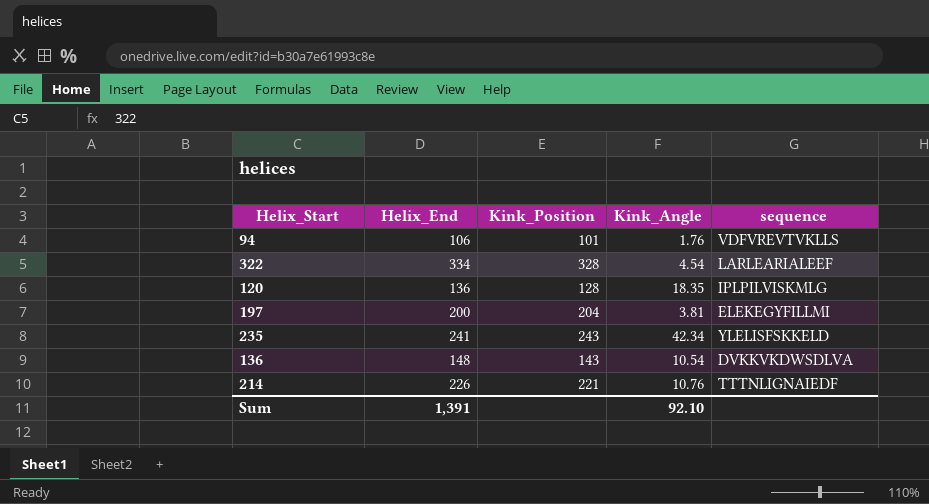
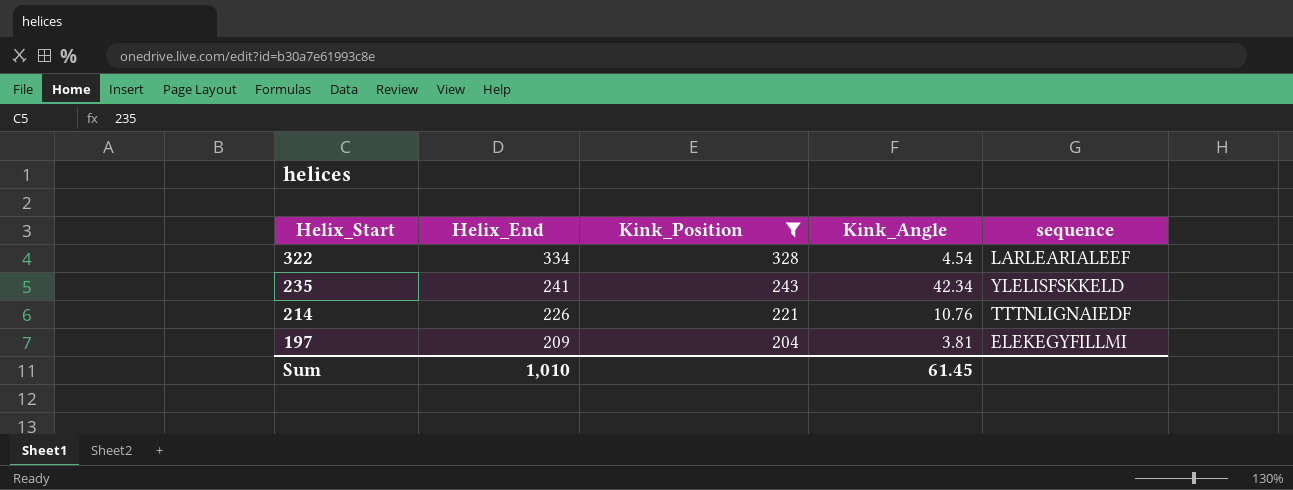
filter: none -> Kink_Position >= 204
row order: none -> Helix_Start descending
197 | Helix_End: 200 -> 209
Sum | Helix_End: 1,391 -> 1,010
Sum | Kink_Angle: 92.10 -> 61.45

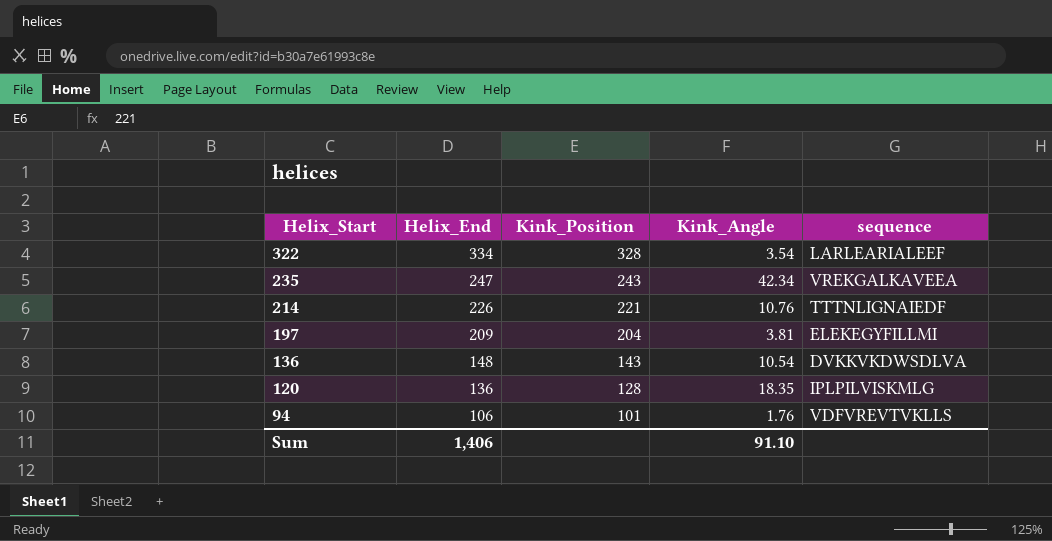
filter: Kink_Position >= 204 -> none
322 | Kink_Angle: 4.54 -> 3.54
235 | Helix_End: 241 -> 247
235 | sequence: YLELISFSKKELD -> VREKGALKAVEEA
Sum | Helix_End: 1,010 -> 1,406
Sum | Kink_Angle: 61.45 -> 91.10

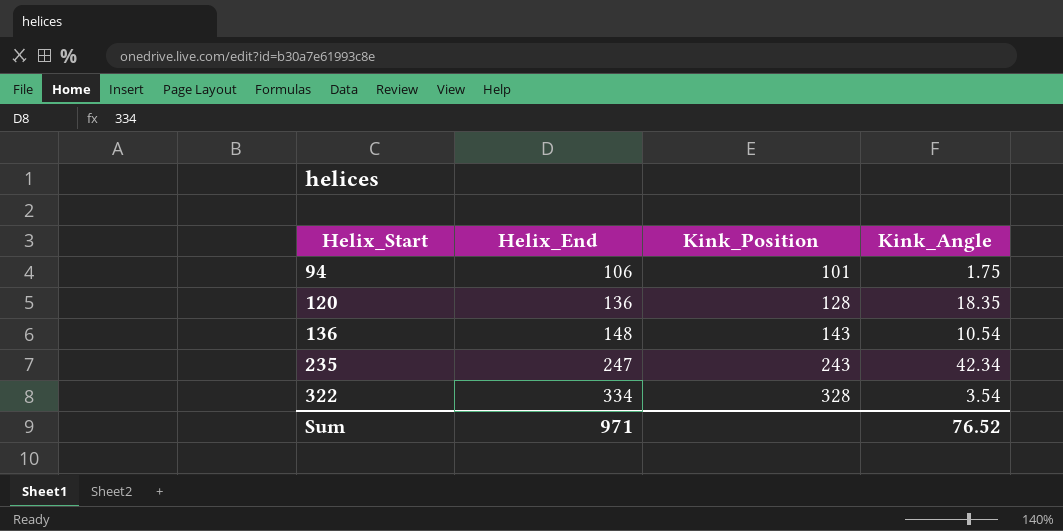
row order: Helix_Start descending -> Helix_Start ascending
column sequence | position: 5 -> none
row 214: 226 | 221 | 10.76 | TTTNLIGNAIEDF -> none
row 197: 209 | 204 | 3.81 | ELEKEGYFILLMI -> none
94 | Kink_Angle: 1.76 -> 1.75
Sum | Helix_End: 1,406 -> 971
Sum | Kink_Angle: 91.10 -> 76.52

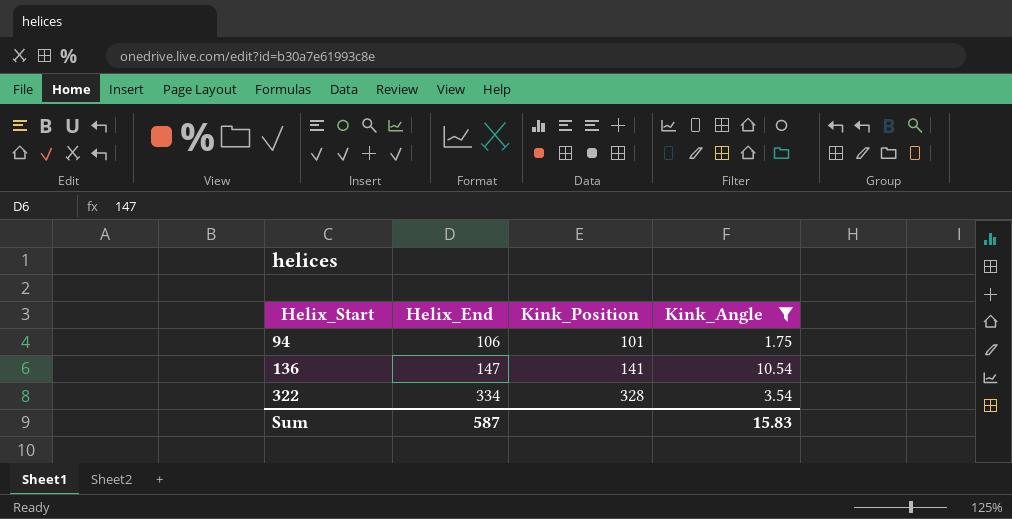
filter: none -> Kink_Angle <= 10.54
136 | Helix_End: 148 -> 147
136 | Kink_Position: 143 -> 141
Sum | Helix_End: 971 -> 587
Sum | Kink_Angle: 76.52 -> 15.83

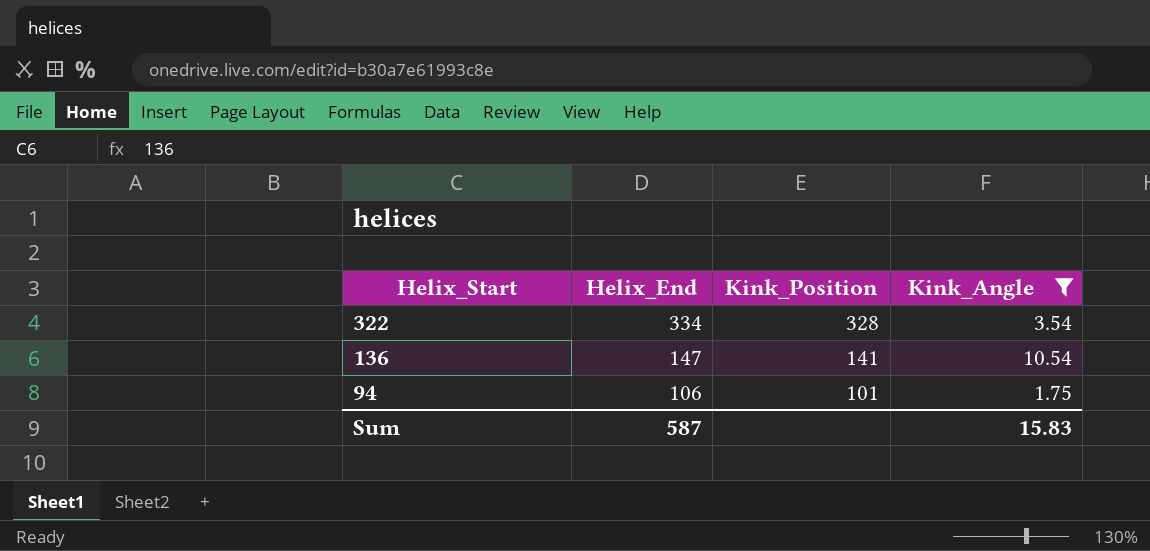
row order: Helix_Start ascending -> Helix_Start descending

